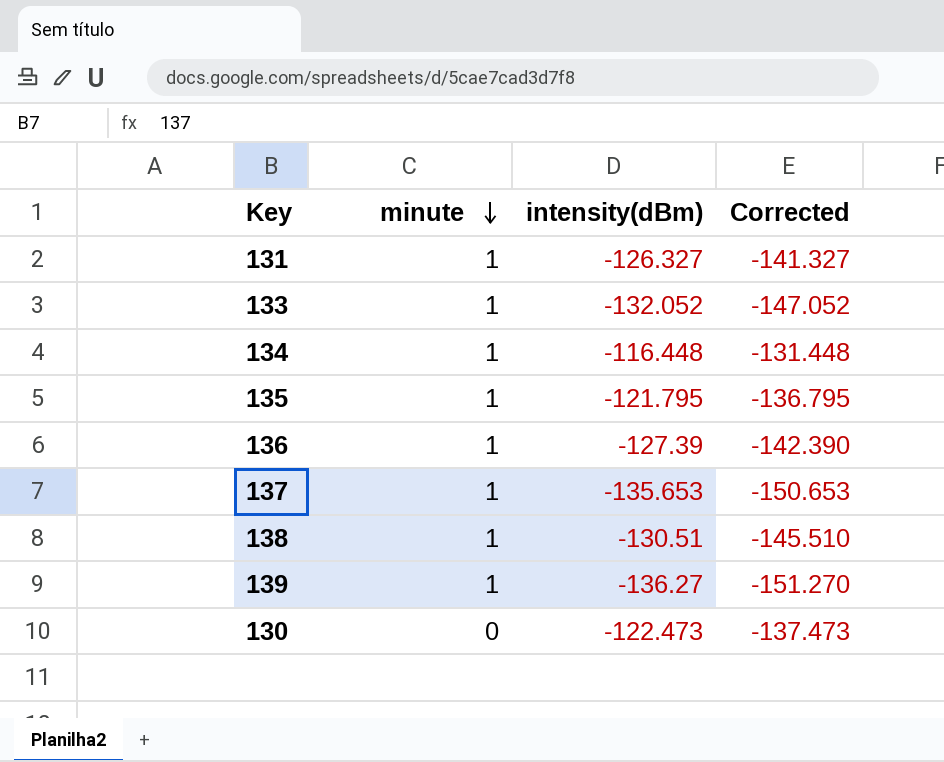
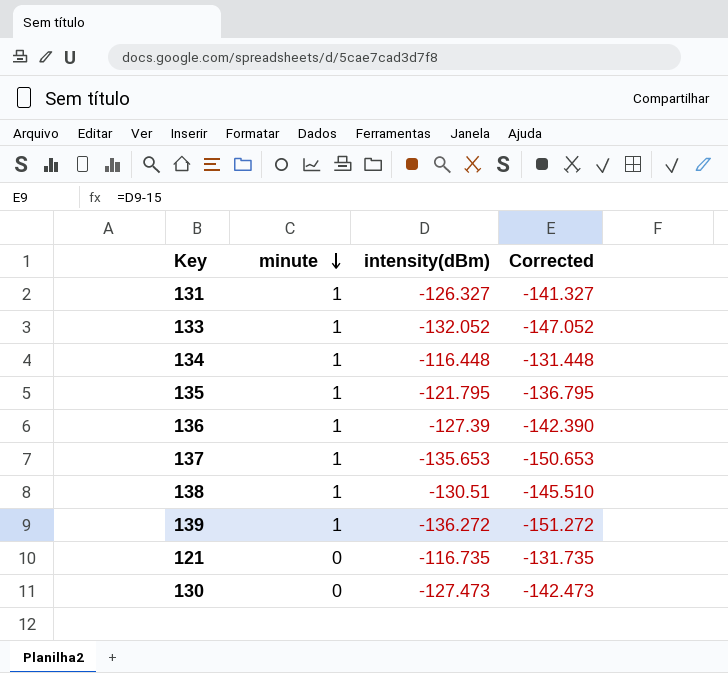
139 | intensity(dBm): -136.27 -> -136.272
139 | Corrected: -151.270 -> -151.272
row 121: none -> 0 | -116.735 | -131.735
130 | intensity(dBm): -122.473 -> -127.473
130 | Corrected: -137.473 -> -142.473

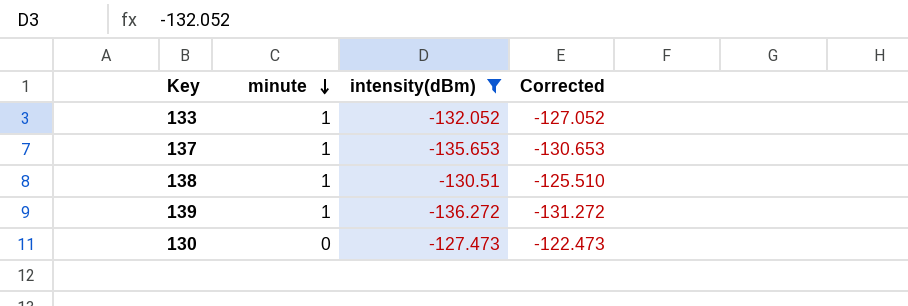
filter: none -> intensity(dBm) <= -127.473
column Corrected | formula: [intensity(dBm)] - 15 -> [intensity(dBm)] + 5

